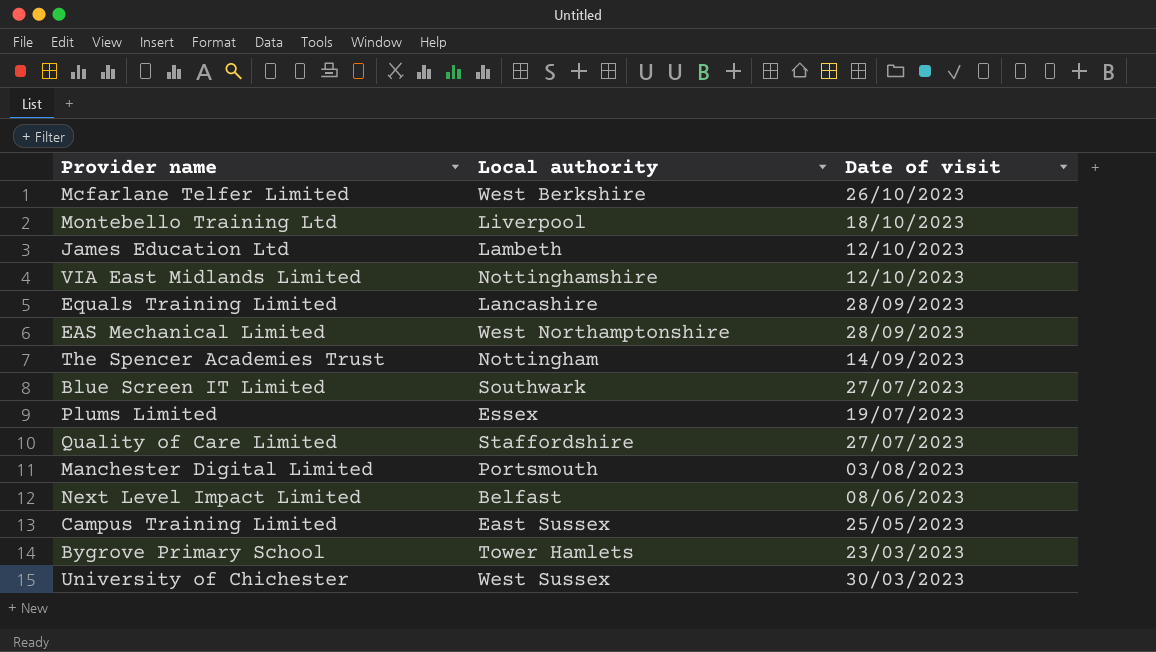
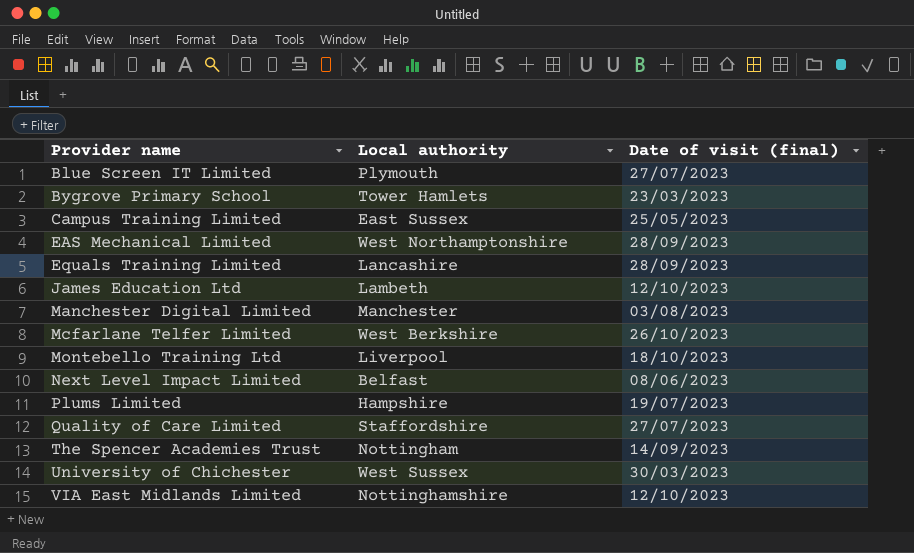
row order: none -> Provider name ascending
column name: Date of visit -> Date of visit (final)
Blue Screen IT Limited | Local authority: Southwark -> Plymouth
Manchester Digital Limited | Local authority: Portsmouth -> Manchester
Plums Limited | Local authority: Essex -> Hampshire

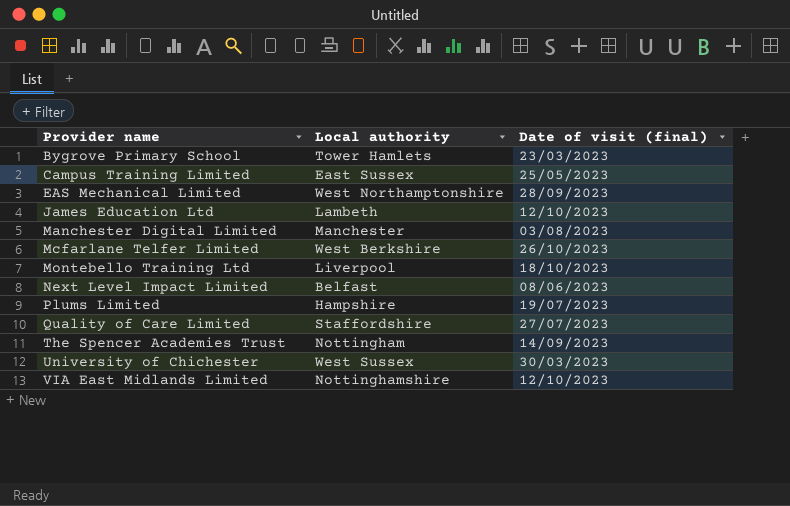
row Blue Screen IT Limited: Plymouth | 27/07/2023 -> none
row Equals Training Limited: Lancashire | 28/09/2023 -> none

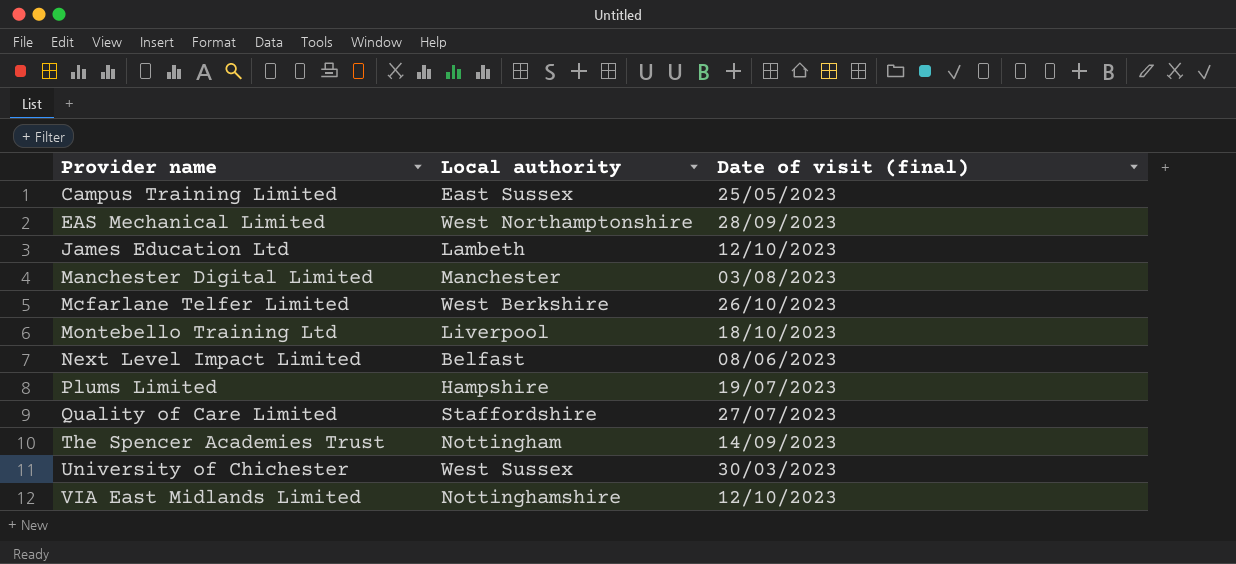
row Bygrove Primary School: Tower Hamlets | 23/03/2023 -> none

